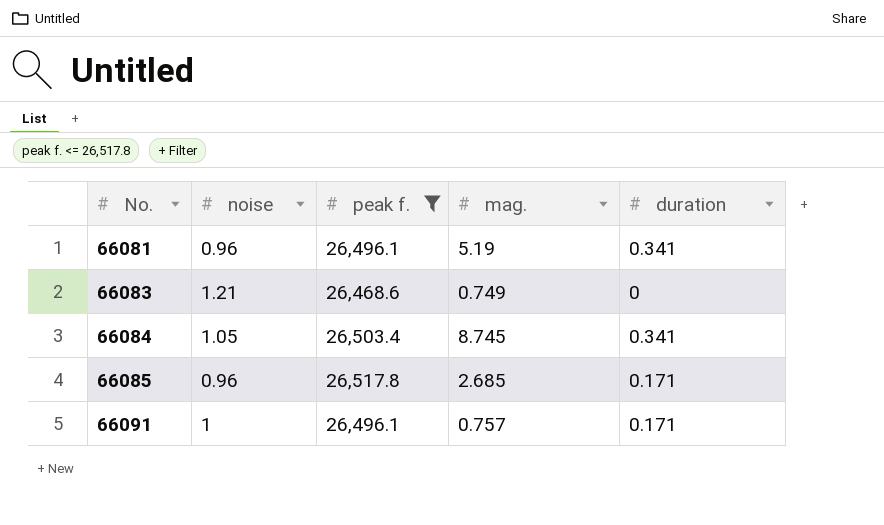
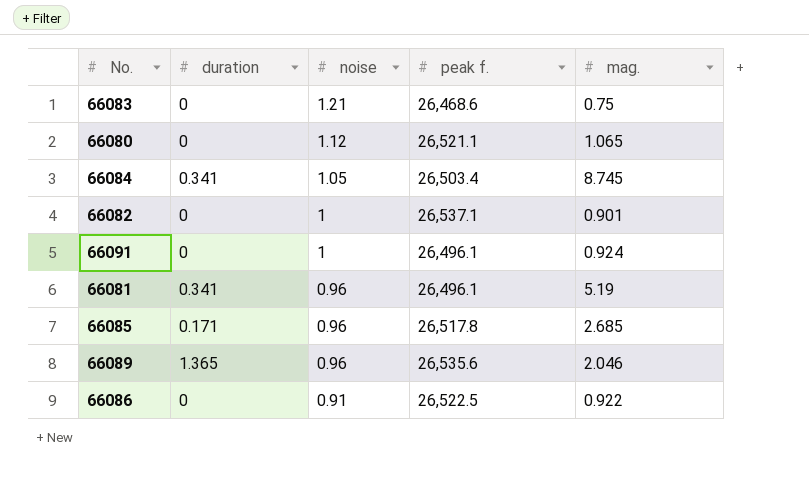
filter: peak f. <= 26,517.8 -> none
row order: No. ascending -> noise descending
column duration | position: 5 -> 2
66083 | mag.: 0.749 -> 0.75
66091 | duration: 0.171 -> 0
66091 | mag.: 0.757 -> 0.924

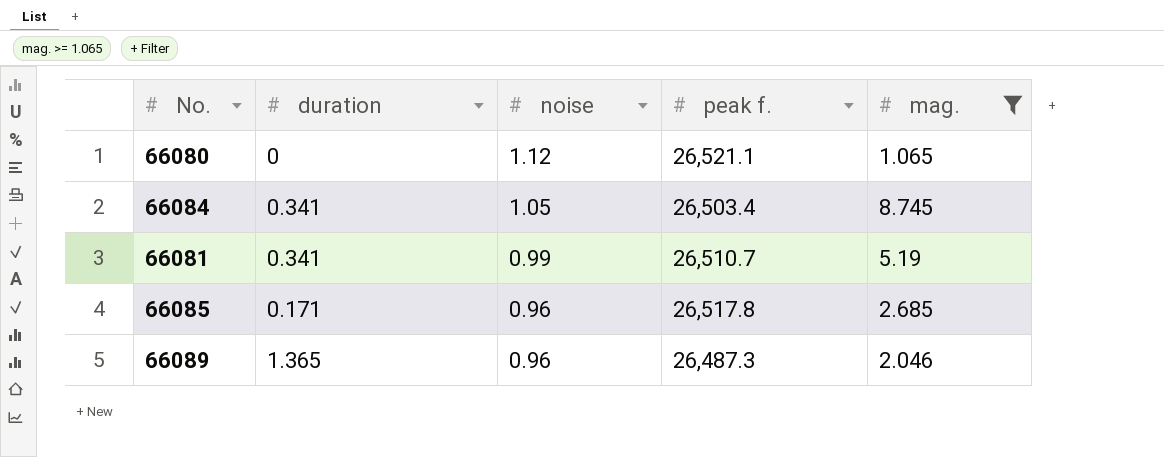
filter: none -> mag. >= 1.065
66081 | noise: 0.96 -> 0.99
66081 | peak f.: 26,496.1 -> 26,510.7
66089 | peak f.: 26,535.6 -> 26,487.3

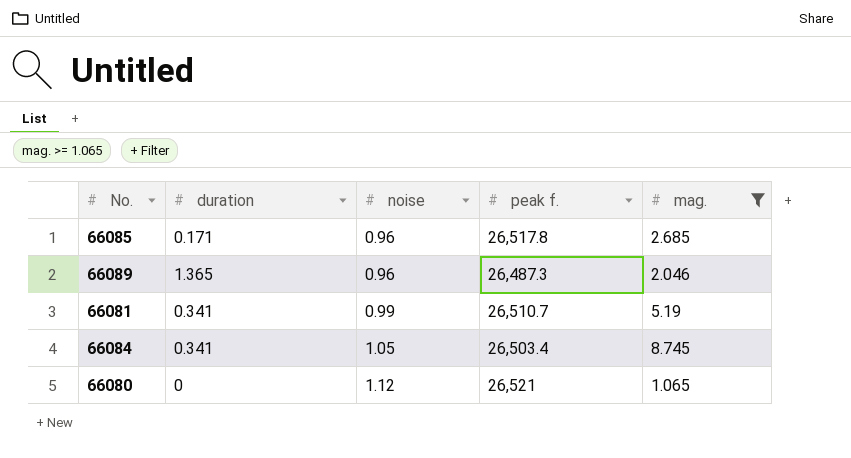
row order: noise descending -> noise ascending
66080 | peak f.: 26,521.1 -> 26,521

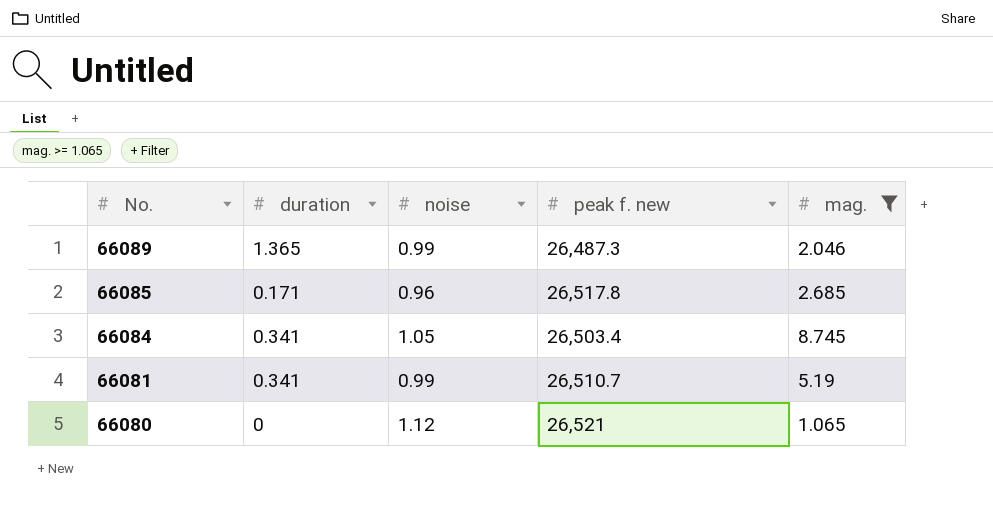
row order: noise ascending -> No. descending
column name: peak f. -> peak f. new
66089 | noise: 0.96 -> 0.99

